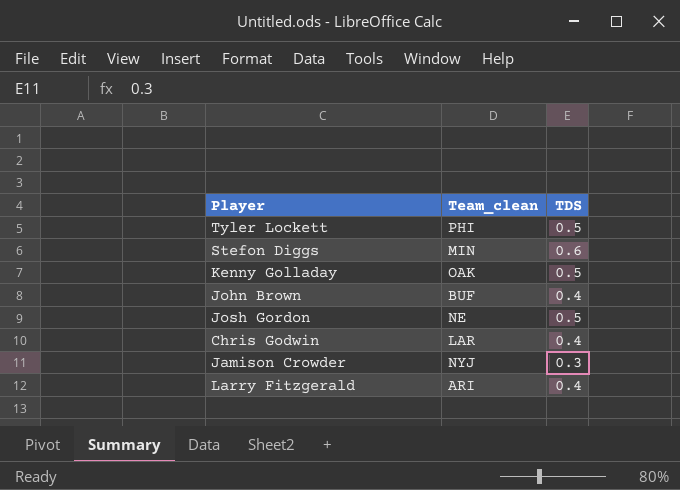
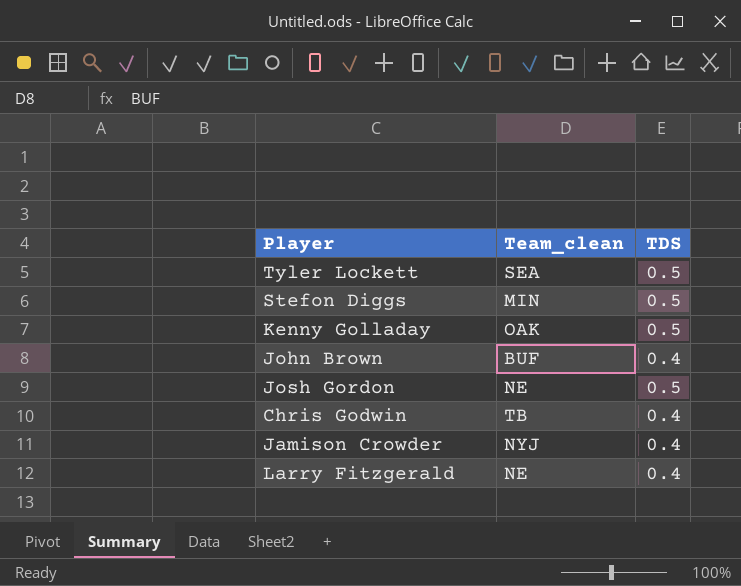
Tyler Lockett | Team_clean: PHI -> SEA
Stefon Diggs | TDS: 0.6 -> 0.5
Chris Godwin | Team_clean: LAR -> TB
Jamison Crowder | TDS: 0.3 -> 0.4
Larry Fitzgerald | Team_clean: ARI -> NE

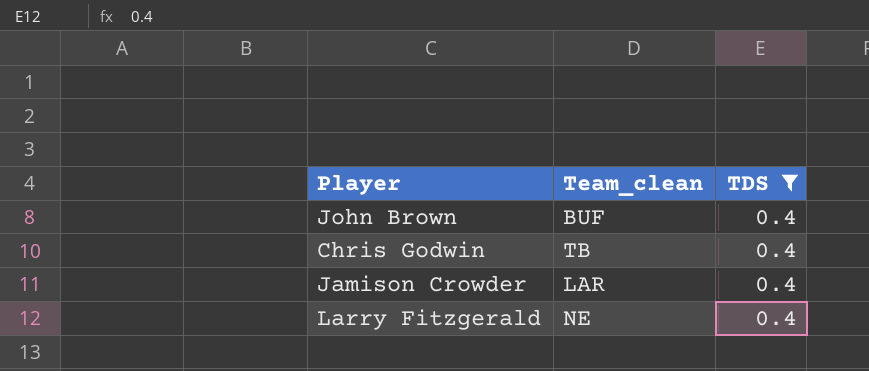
filter: none -> TDS = 0.4
Jamison Crowder | Team_clean: NYJ -> LAR

